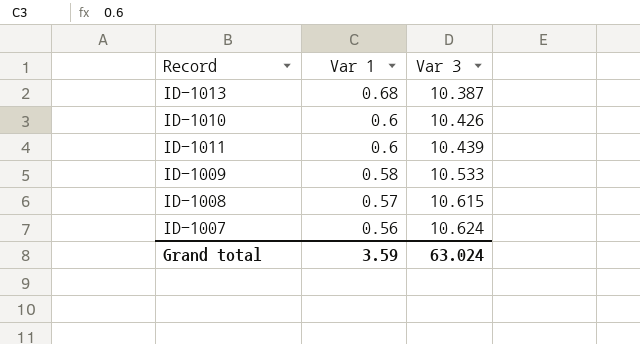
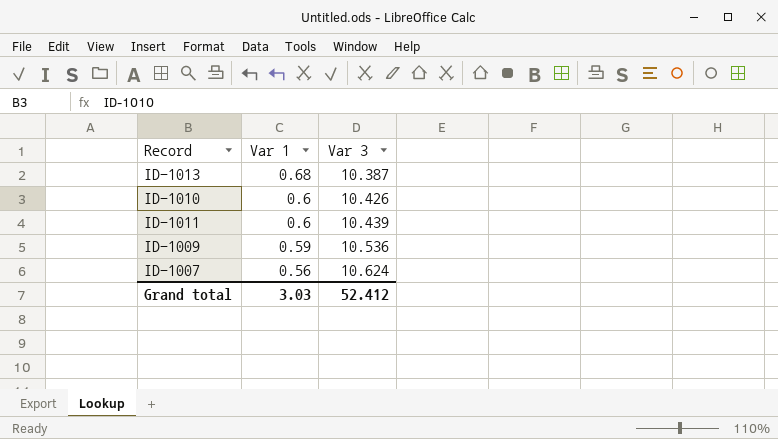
row ID-1008: 0.57 | 10.615 -> none
ID-1009 | Var 1: 0.58 -> 0.59
ID-1009 | Var 3: 10.533 -> 10.536
Grand total | Var 1: 3.59 -> 3.03
Grand total | Var 3: 63.024 -> 52.412

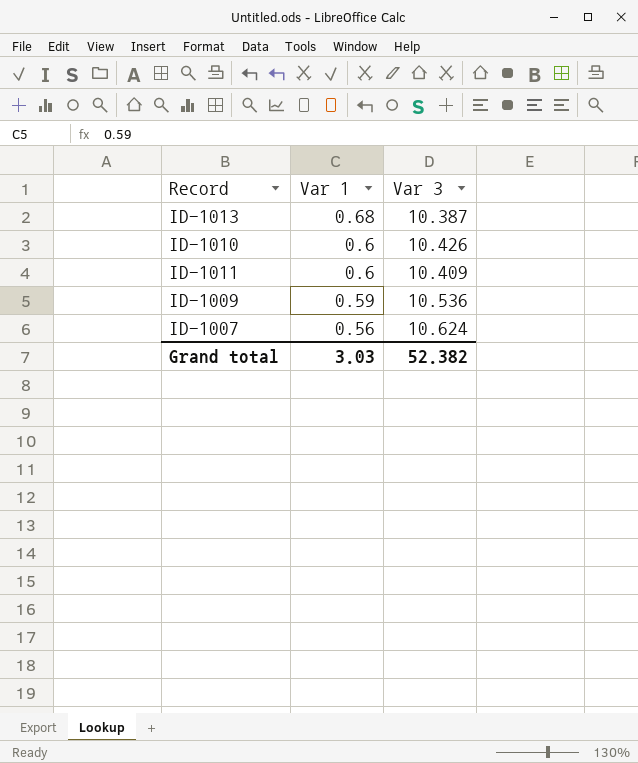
ID-1011 | Var 3: 10.439 -> 10.409
Grand total | Var 3: 52.412 -> 52.382

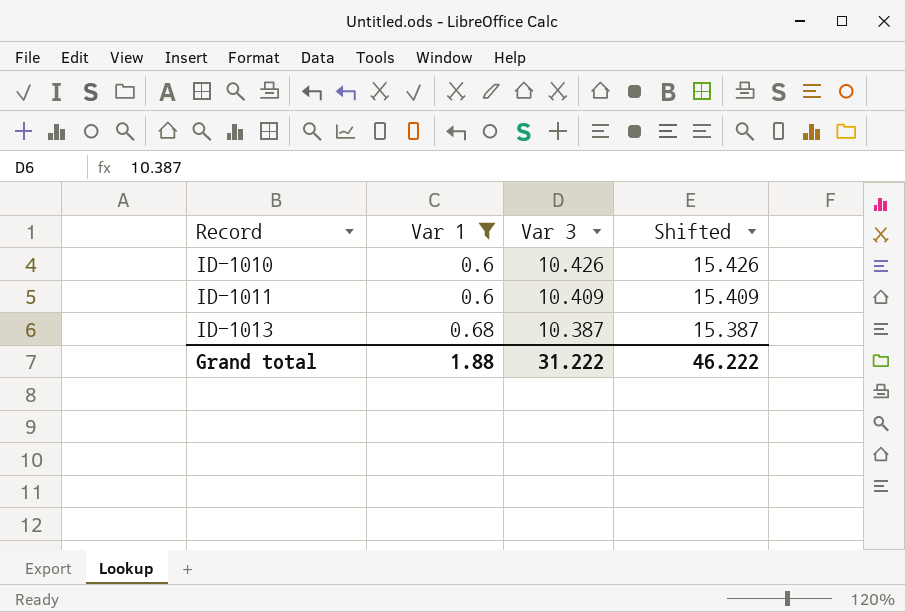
filter: none -> Var 1 >= 0.6
row order: Var 1 descending -> Record ascending
column Shifted | formula: none -> [Var 3] + 5
Grand total | Var 1: 3.03 -> 1.88
Grand total | Var 3: 52.382 -> 31.222

